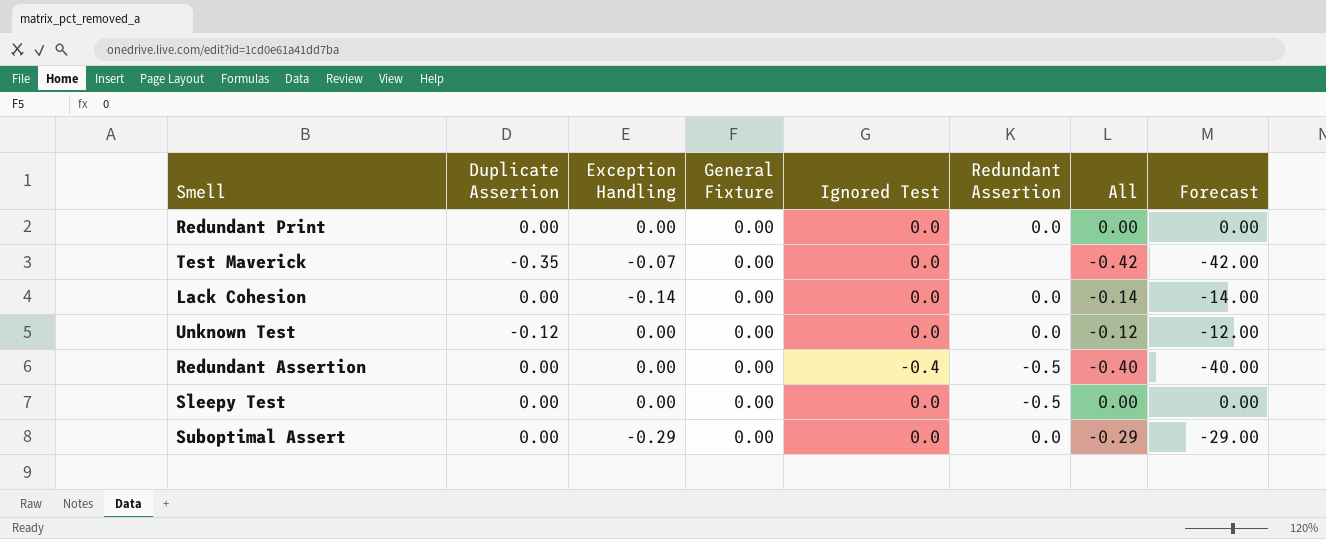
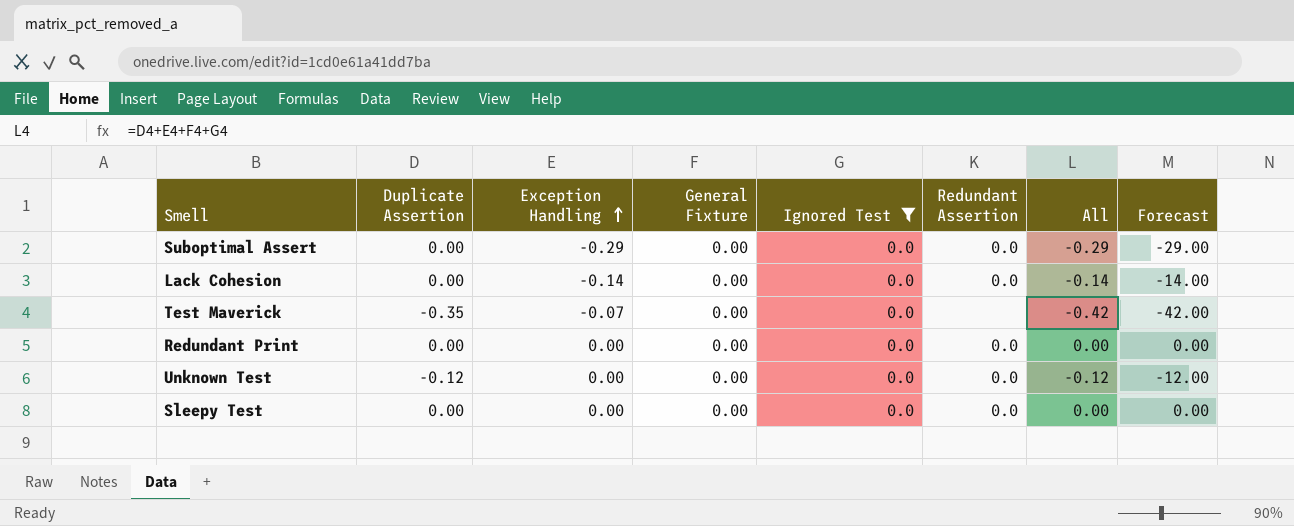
filter: none -> Ignored Test = 0.0
row order: none -> Exception Handling ascending
Sleepy Test | Redundant Assertion: -0.5 -> 0.0

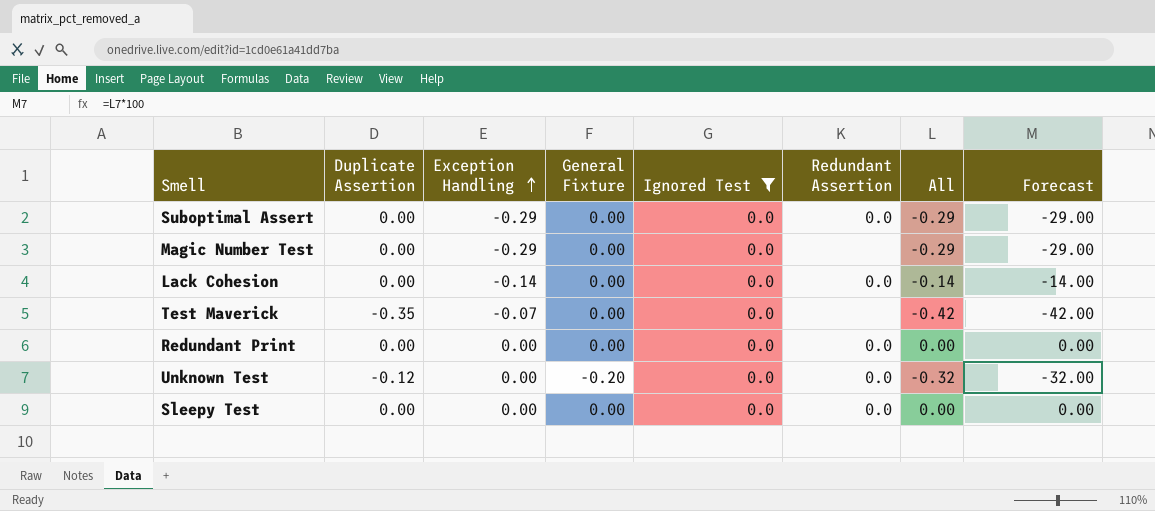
row Magic Number Test: none -> 0.00 | -0.29 | 0.00 | 0.0 | none | -0.29 | -29.00
Unknown Test | General Fixture: 0.00 -> -0.20
Unknown Test | All: -0.12 -> -0.32
Unknown Test | Forecast: -12.00 -> -32.00

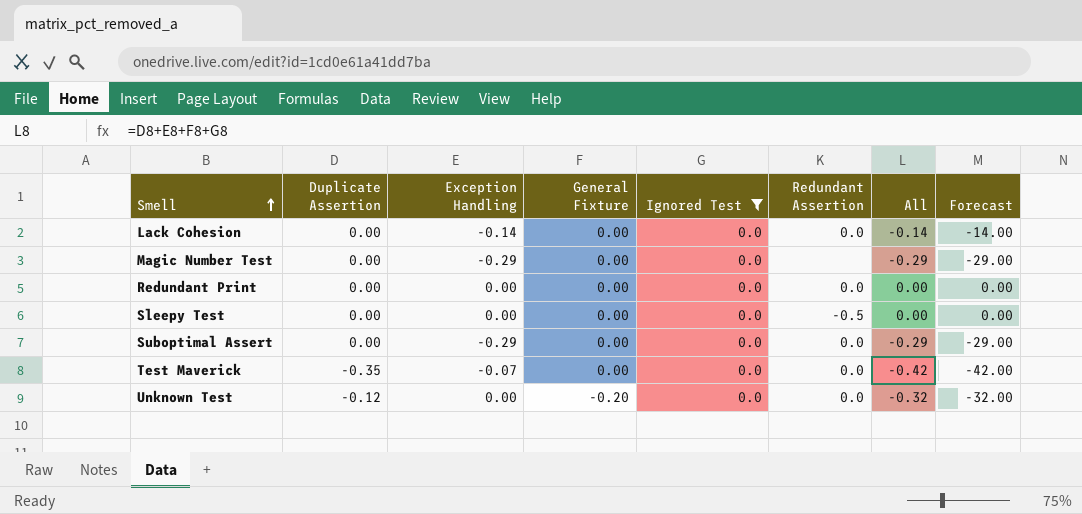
row order: Exception Handling ascending -> Smell ascending
Sleepy Test | Redundant Assertion: 0.0 -> -0.5
Test Maverick | Redundant Assertion: none -> 0.0

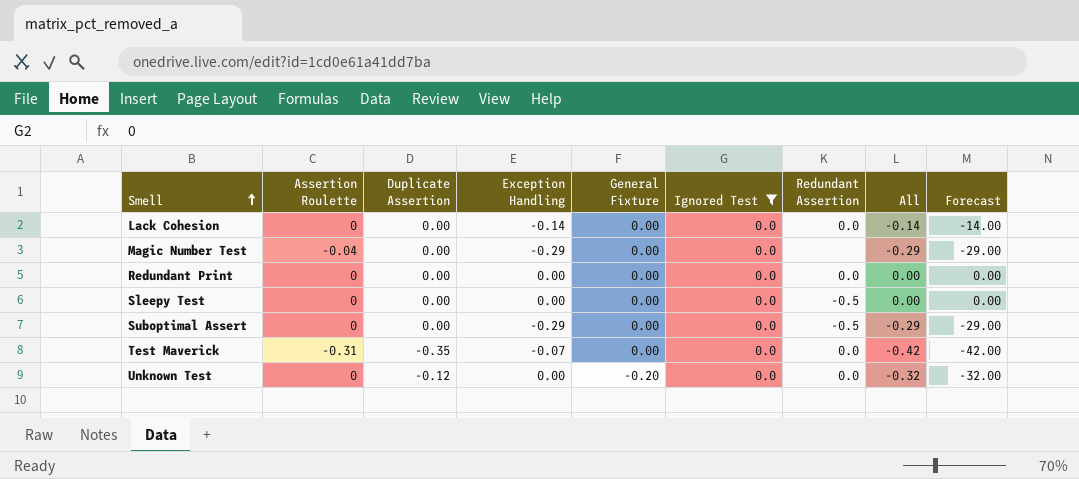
column Assertion Roulette | position: none -> 2
Suboptimal Assert | Redundant Assertion: 0.0 -> -0.5

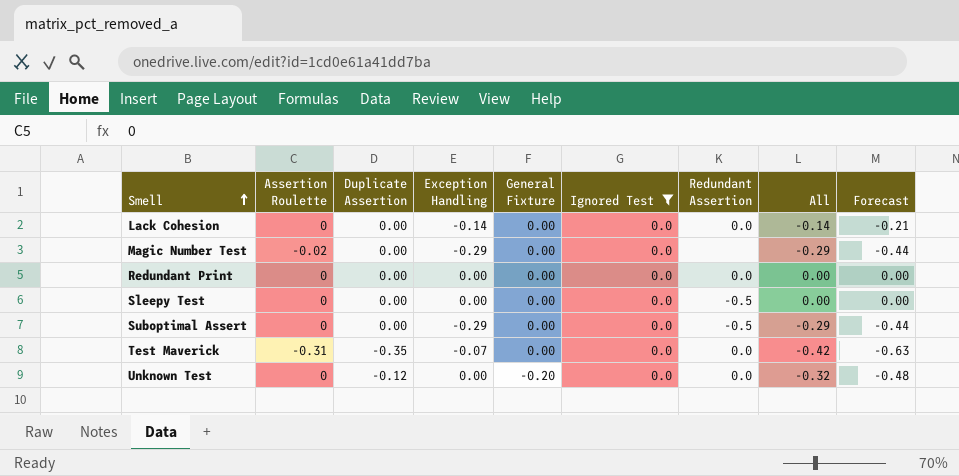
column Forecast | formula: [All] * 100 -> [All] * 1.5
Magic Number Test | Assertion Roulette: -0.04 -> -0.02

